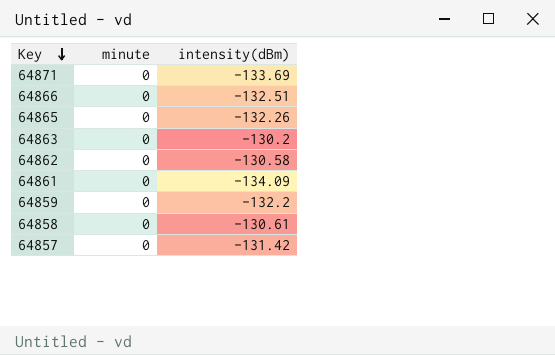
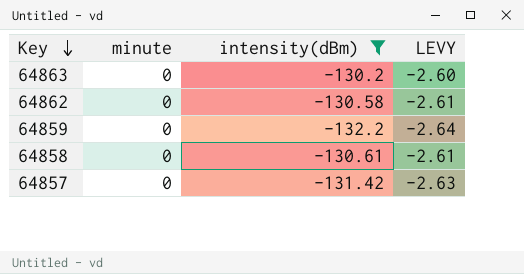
filter: none -> intensity(dBm) >= -132.2
column LEVY | formula: none -> [intensity(dBm)] * 0.02

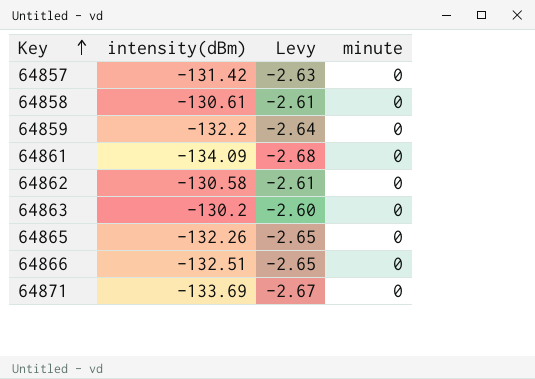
filter: intensity(dBm) >= -132.2 -> none
row order: Key descending -> Key ascending
column name: LEVY -> Levy
column minute | position: 2 -> 4

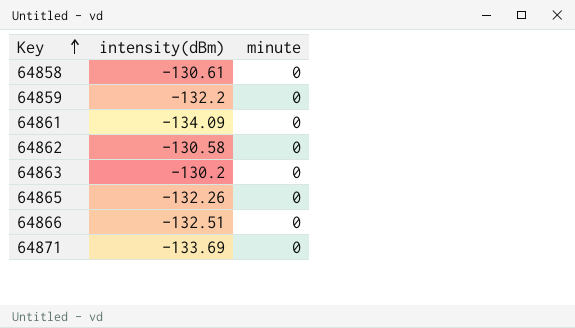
column Levy | formula: [intensity(dBm)] * 0.02 -> none
row 64857: -131.42 | -2.63 | 0 -> none

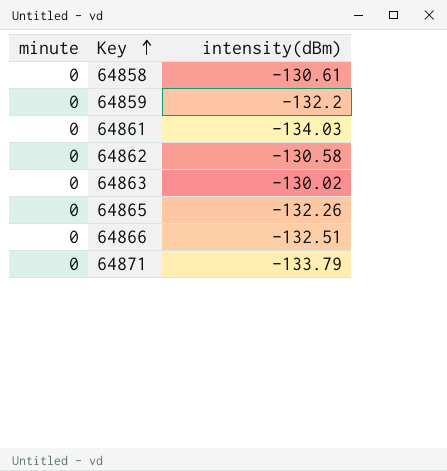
column minute | position: 3 -> 1
64861 | intensity(dBm): -134.09 -> -134.03
64863 | intensity(dBm): -130.2 -> -130.02
64871 | intensity(dBm): -133.69 -> -133.79

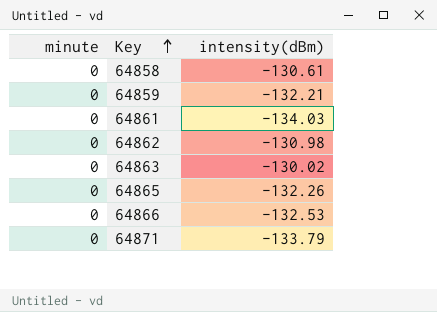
64859 | intensity(dBm): -132.2 -> -132.21
64862 | intensity(dBm): -130.58 -> -130.98
64866 | intensity(dBm): -132.51 -> -132.53

